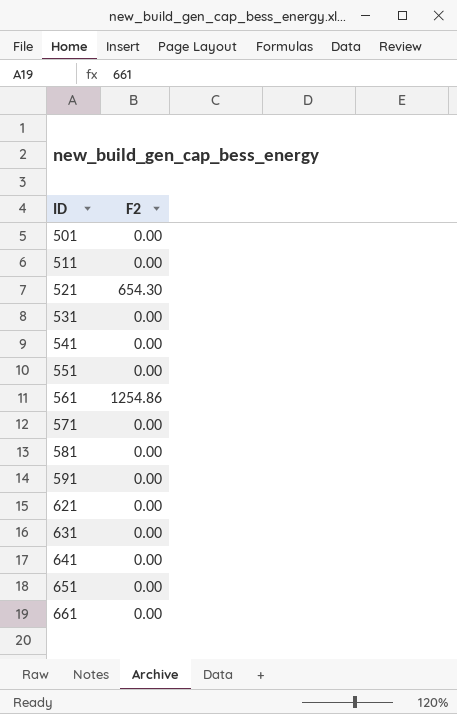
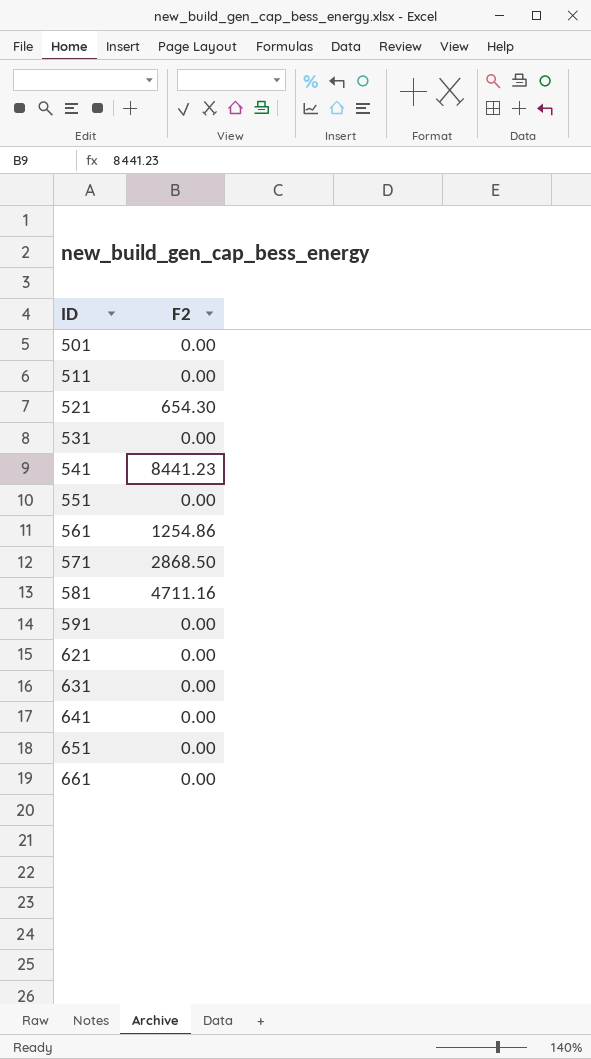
541 | F2: 0.00 -> 8441.23
571 | F2: 0.00 -> 2868.50
581 | F2: 0.00 -> 4711.16

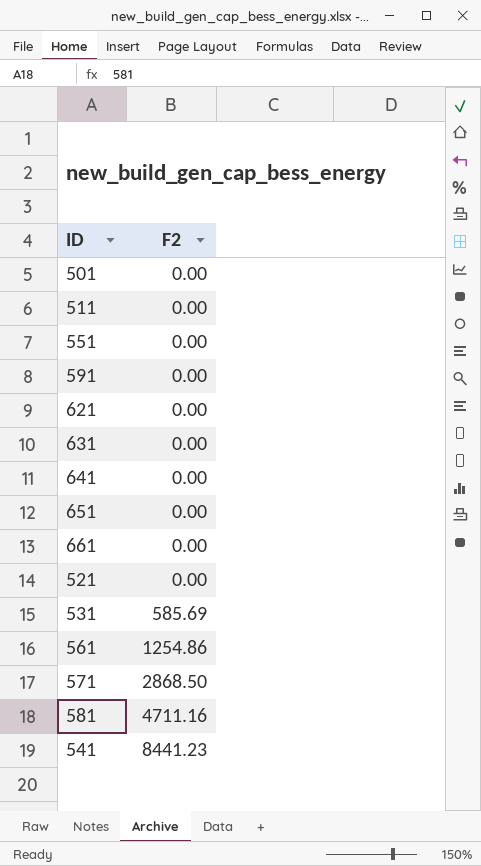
row order: ID ascending -> F2 ascending
521 | F2: 654.30 -> 0.00
531 | F2: 0.00 -> 585.69

